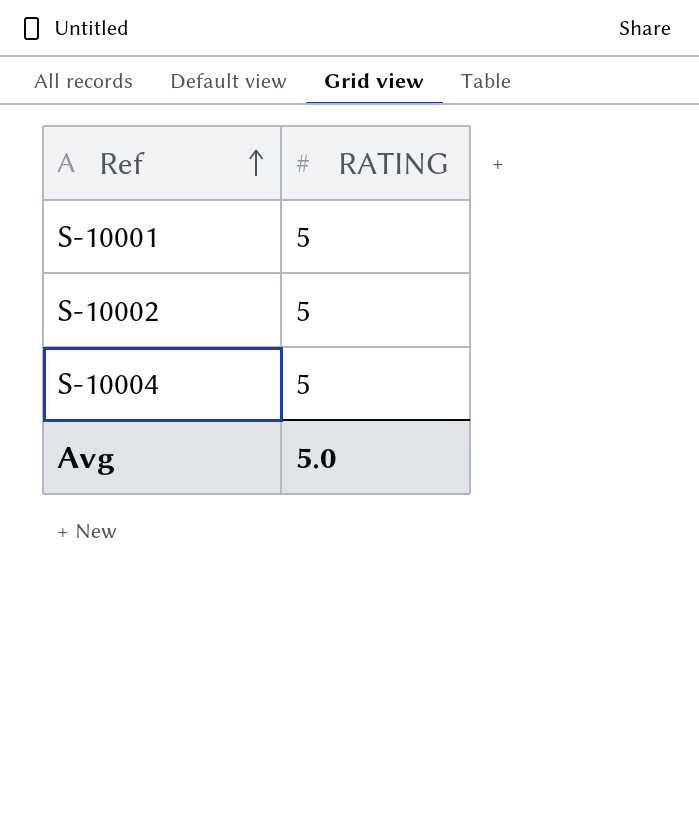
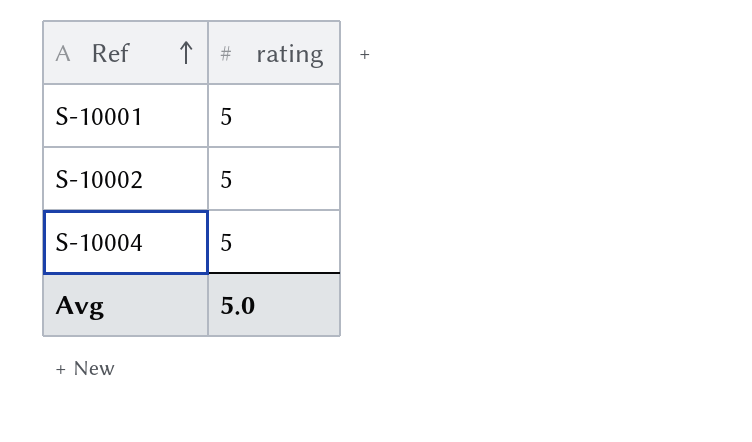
column name: RATING -> rating

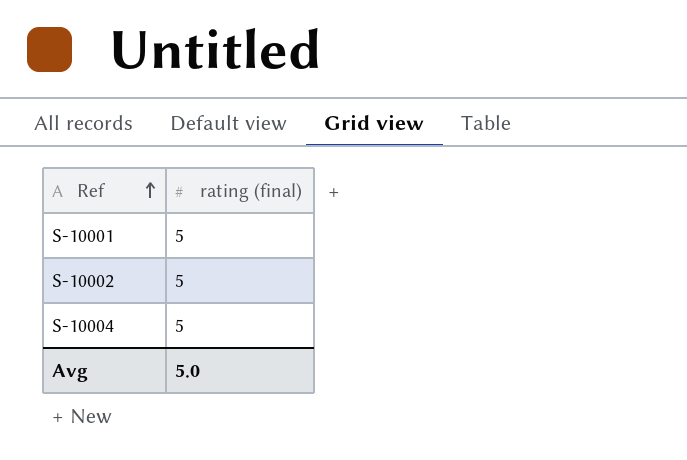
column name: rating -> rating (final)

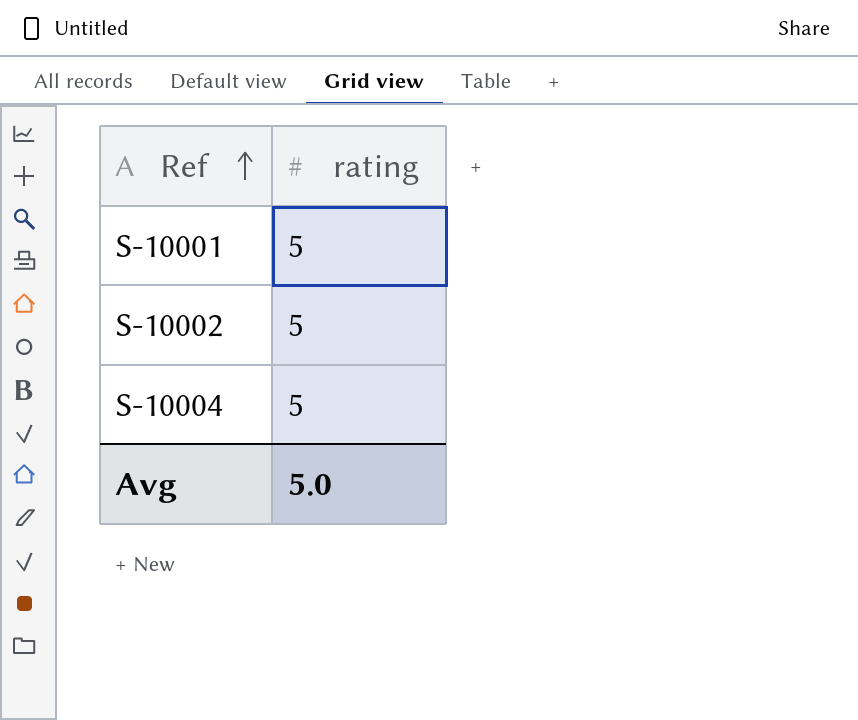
column name: rating (final) -> rating

